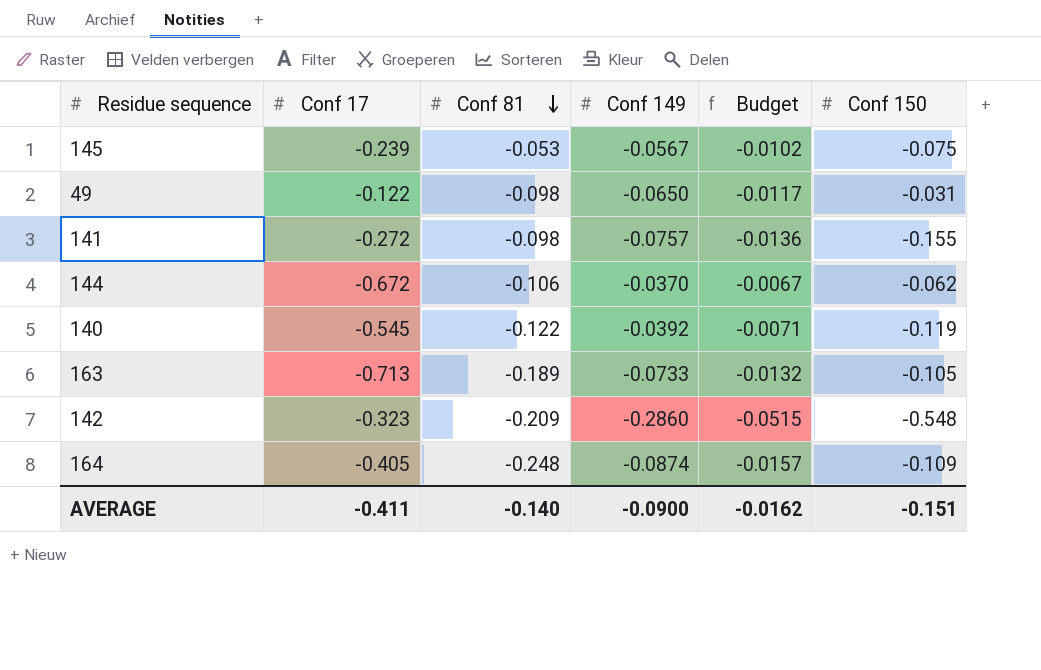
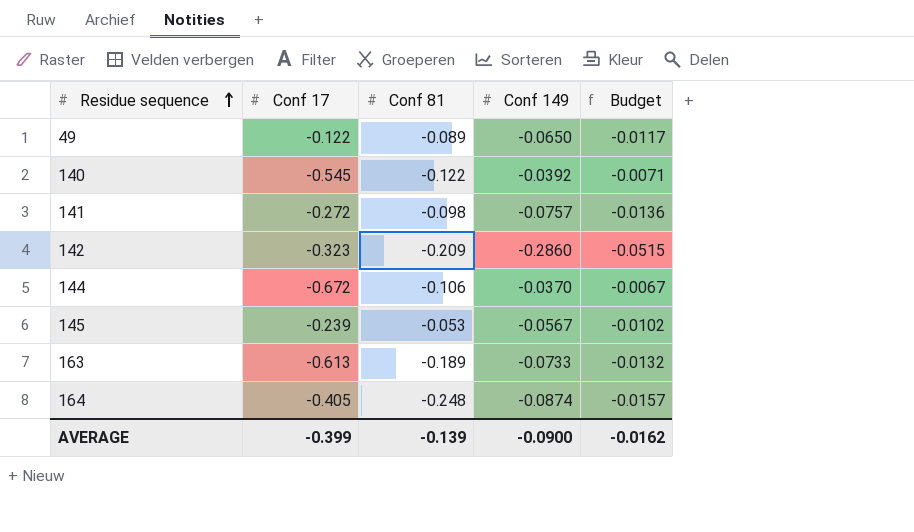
row order: Conf 81 descending -> Residue sequence ascending
column Conf 150 | position: 6 -> none
49 | Conf 81: -0.098 -> -0.089
163 | Conf 17: -0.713 -> -0.613
AVERAGE | Conf 17: -0.411 -> -0.399
AVERAGE | Conf 81: -0.140 -> -0.139

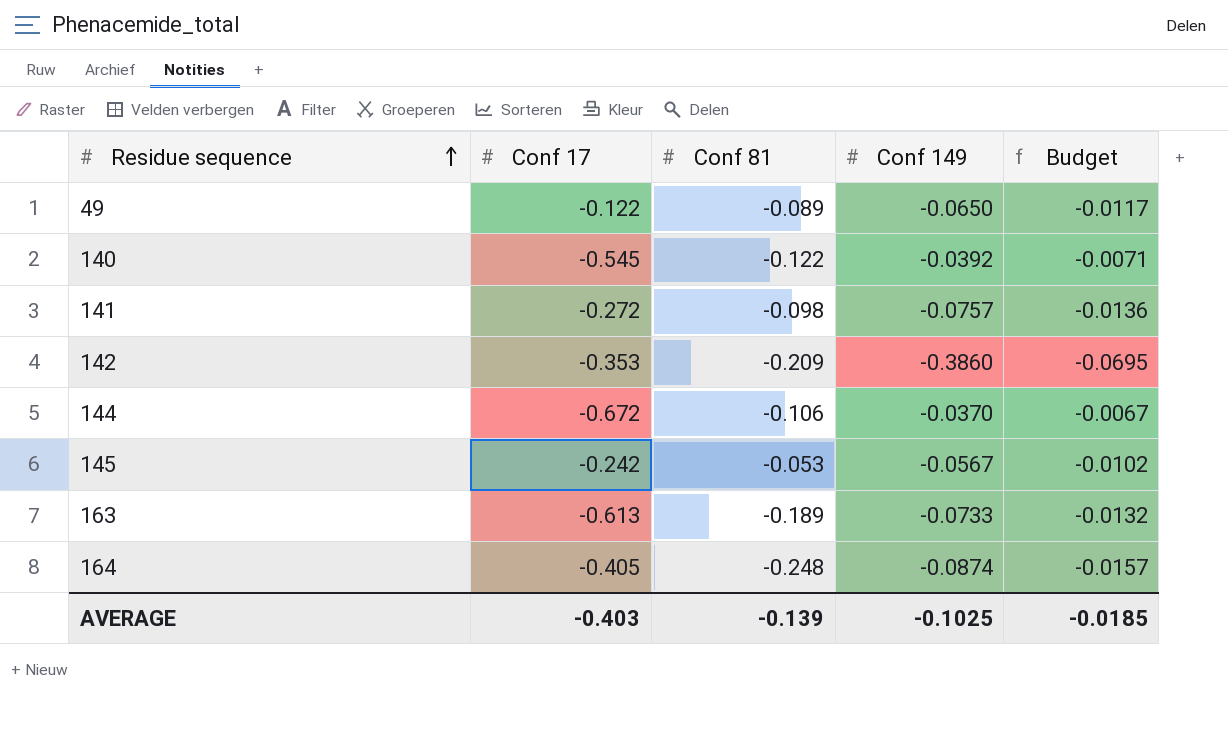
142 | Conf 17: -0.323 -> -0.353
142 | Conf 149: -0.2860 -> -0.3860
142 | Budget: -0.0515 -> -0.0695
145 | Conf 17: -0.239 -> -0.242
AVERAGE | Conf 17: -0.399 -> -0.403
AVERAGE | Conf 149: -0.0900 -> -0.1025
AVERAGE | Budget: -0.0162 -> -0.0185

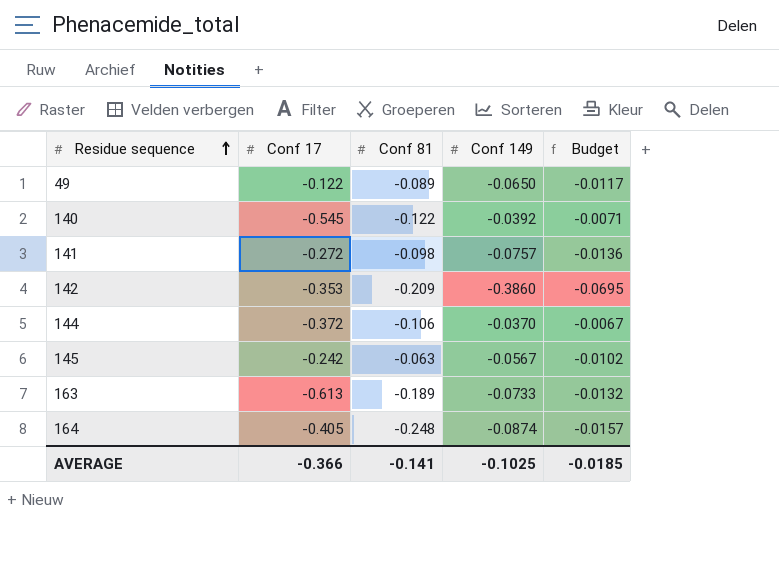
144 | Conf 17: -0.672 -> -0.372
145 | Conf 81: -0.053 -> -0.063
AVERAGE | Conf 17: -0.403 -> -0.366
AVERAGE | Conf 81: -0.139 -> -0.141

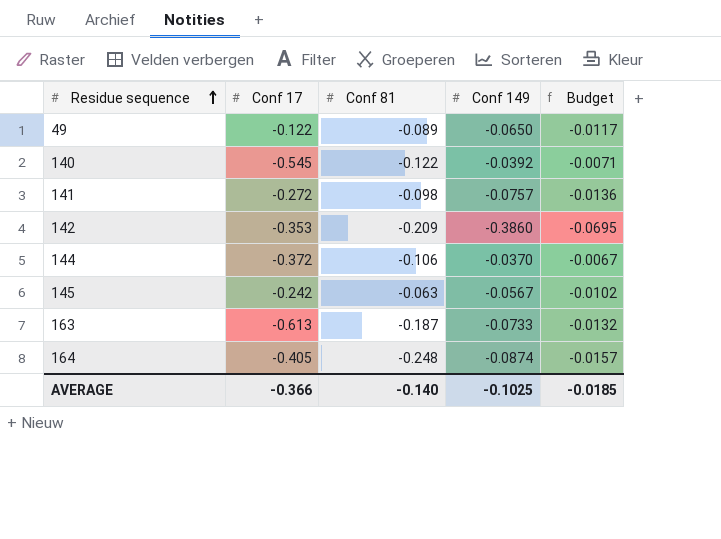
163 | Conf 81: -0.189 -> -0.187
AVERAGE | Conf 81: -0.141 -> -0.140

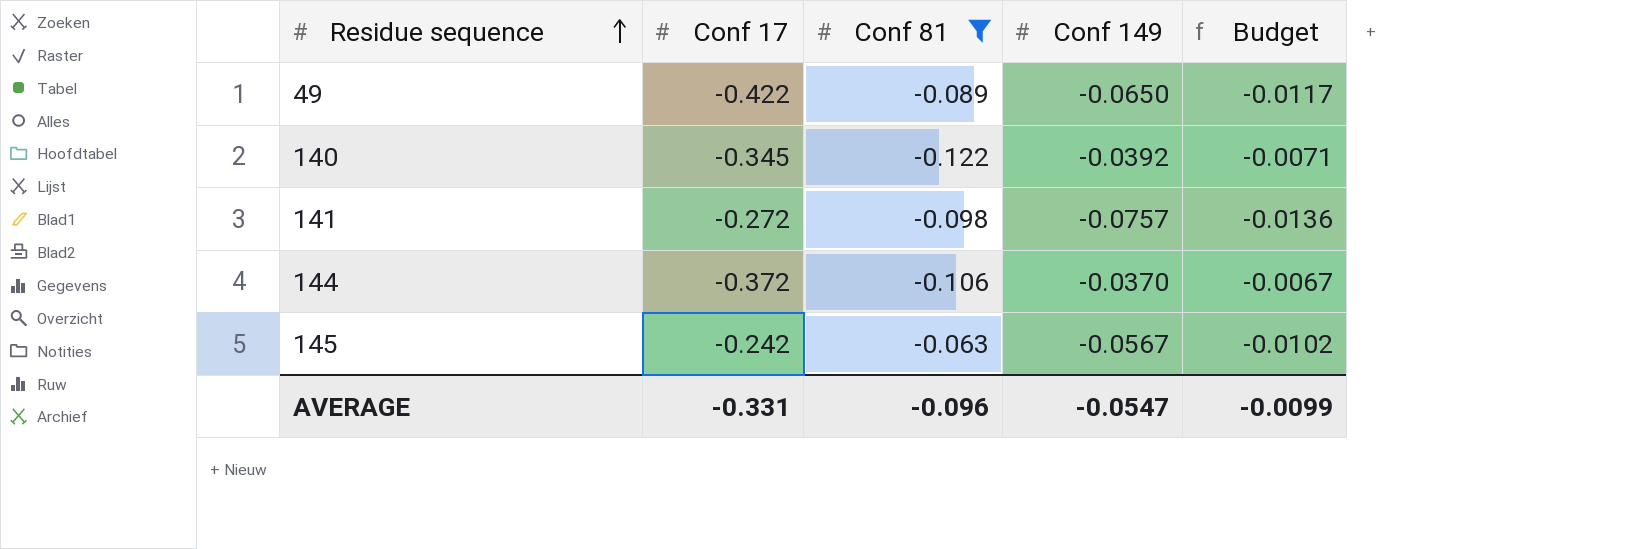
filter: none -> Conf 81 >= -0.122
49 | Conf 17: -0.122 -> -0.422
140 | Conf 17: -0.545 -> -0.345
AVERAGE | Conf 17: -0.366 -> -0.331
AVERAGE | Conf 81: -0.140 -> -0.096
AVERAGE | Conf 149: -0.1025 -> -0.0547
AVERAGE | Budget: -0.0185 -> -0.0099

